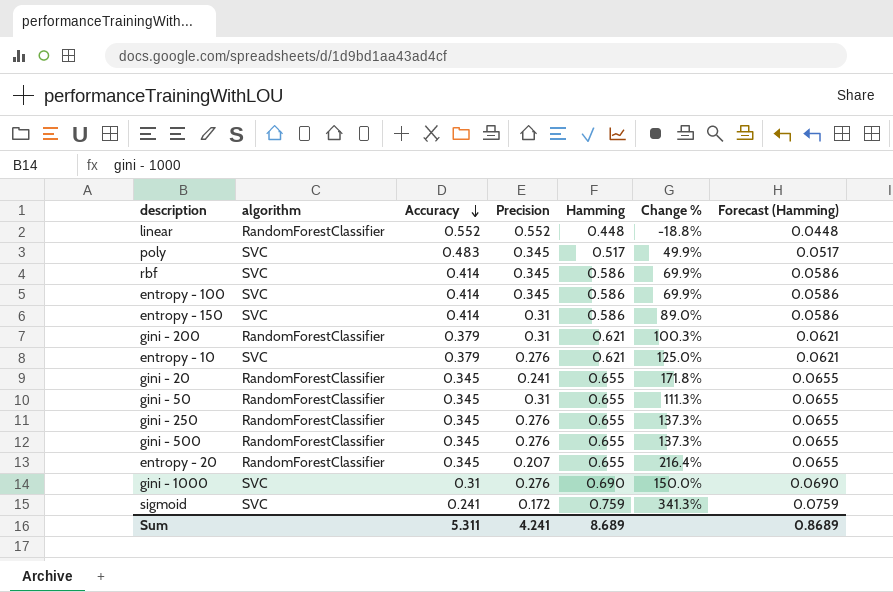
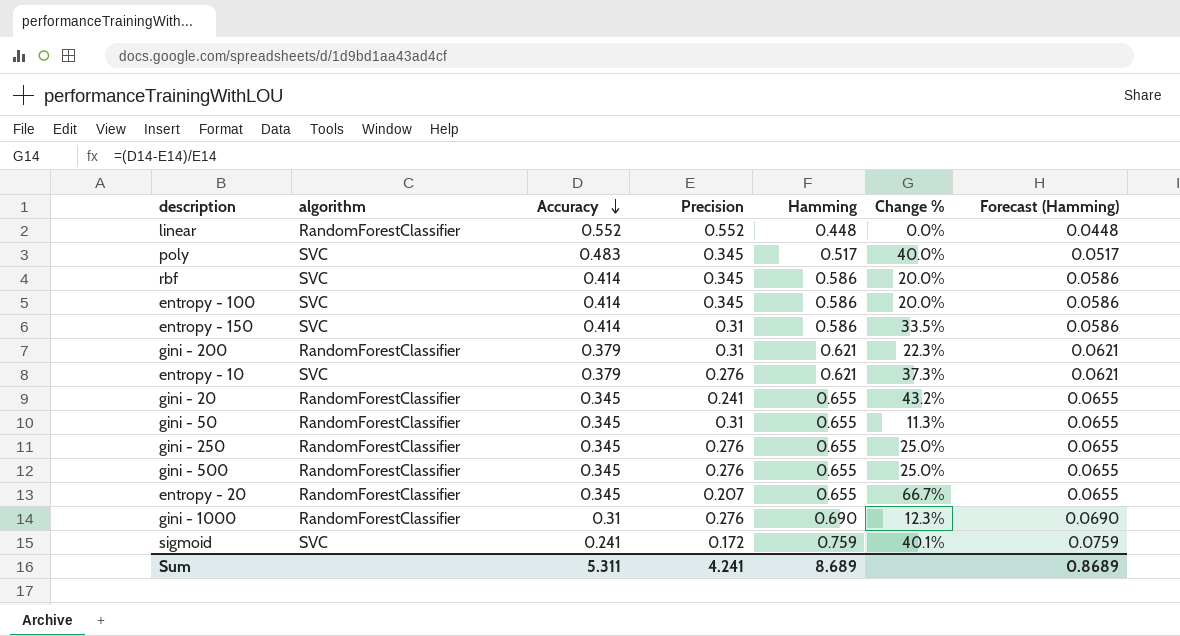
column Change % | formula: ([Hamming] - [Precision]) / [Precision] -> ([Accuracy] - [Precision]) / [Precision]
gini - 1000 | algorithm: SVC -> RandomForestClassifier

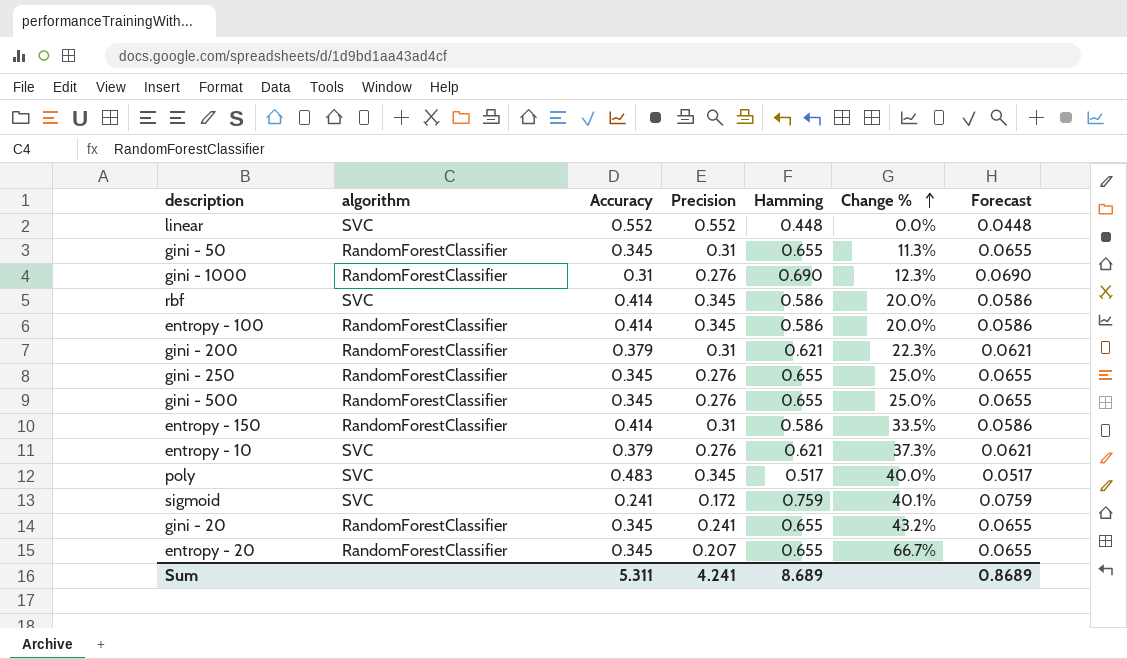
row order: Accuracy descending -> Change % ascending
column name: Forecast (Hamming) -> Forecast
linear | algorithm: RandomForestClassifier -> SVC
entropy - 100 | algorithm: SVC -> RandomForestClassifier
entropy - 150 | algorithm: SVC -> RandomForestClassifier

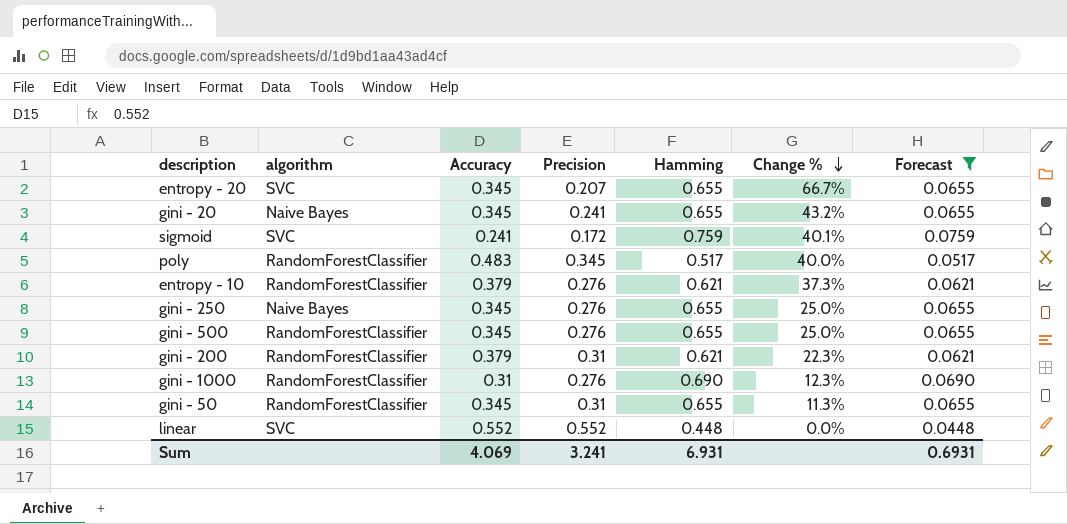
filter: none -> Forecast != 0.0586
row order: Change % ascending -> Change % descending
entropy - 20 | algorithm: RandomForestClassifier -> SVC
gini - 20 | algorithm: RandomForestClassifier -> Naive Bayes
poly | algorithm: SVC -> RandomForestClassifier
entropy - 10 | algorithm: SVC -> RandomForestClassifier
gini - 250 | algorithm: RandomForestClassifier -> Naive Bayes
Sum | Accuracy: 5.311 -> 4.069
Sum | Precision: 4.241 -> 3.241
Sum | Hamming: 8.689 -> 6.931
Sum | Forecast: 0.8689 -> 0.6931

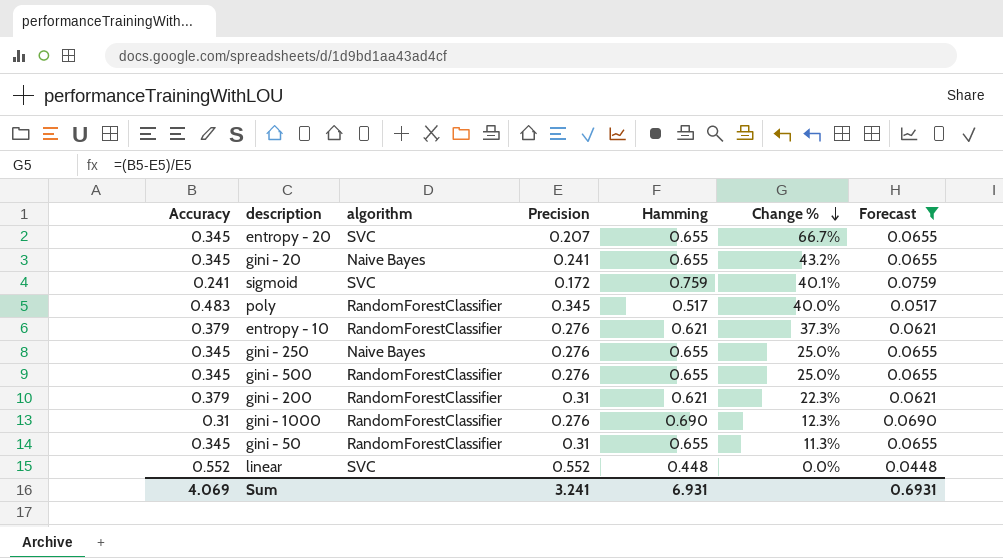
column Accuracy | position: 3 -> 1

